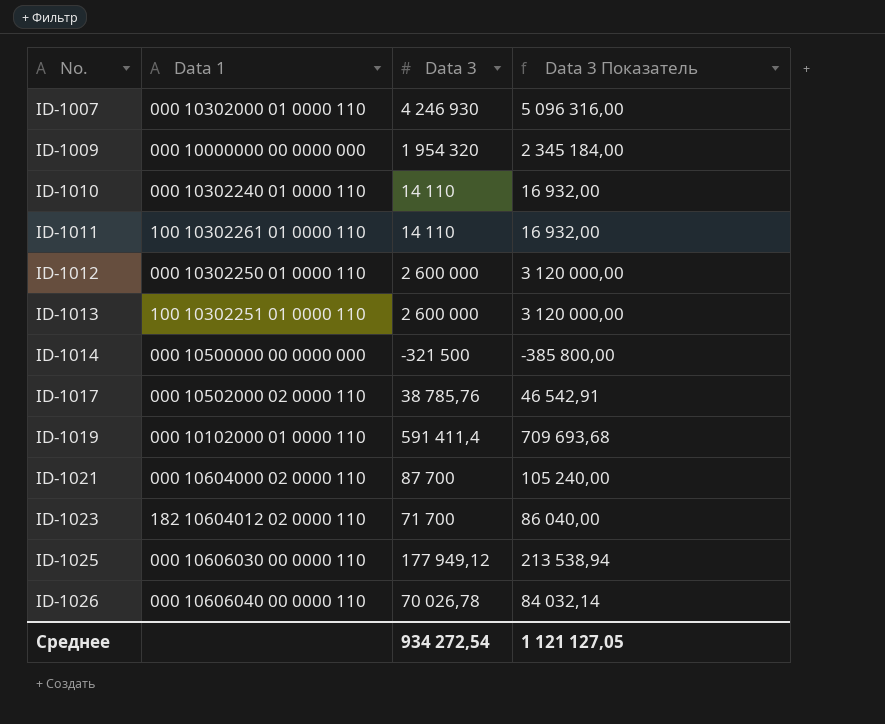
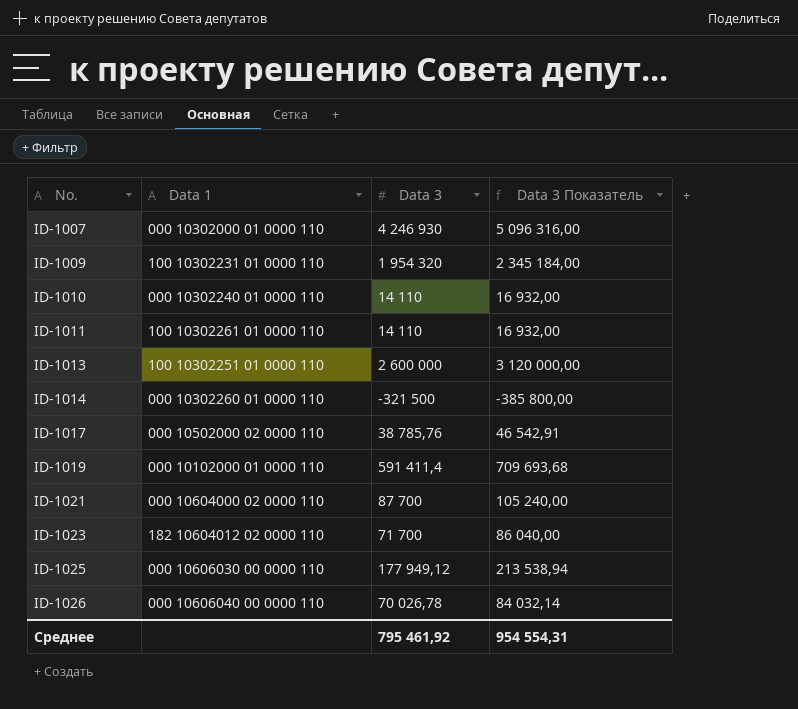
row ID-1012: 000 10302250 01 0000 110 | 2 600 000 | 3 120 000,00 -> none
ID-1009 | Data 1: 000 10000000 00 0000 000 -> 100 10302231 01 0000 110
ID-1014 | Data 1: 000 10500000 00 0000 000 -> 000 10302260 01 0000 110
Среднее | Data 3: 934 272,54 -> 795 461,92
Среднее | Data 3 Показатель: 1 121 127,05 -> 954 554,31

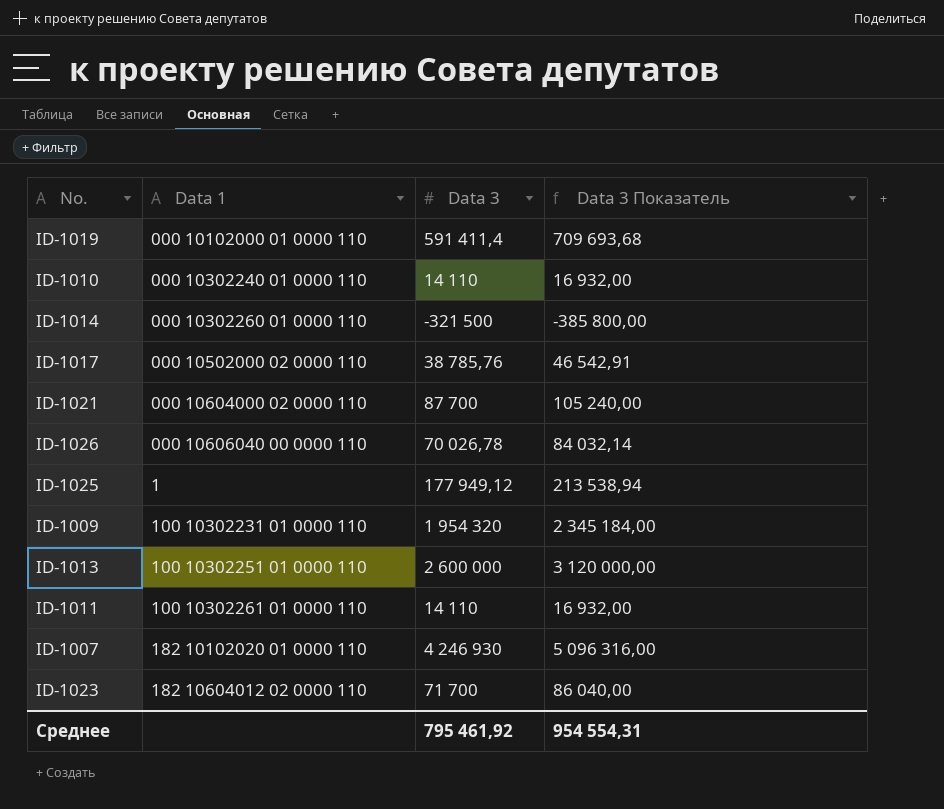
row order: No. ascending -> Data 1 ascending
ID-1025 | Data 1: 000 10606030 00 0000 110 -> 1
ID-1007 | Data 1: 000 10302000 01 0000 110 -> 182 10102020 01 0000 110

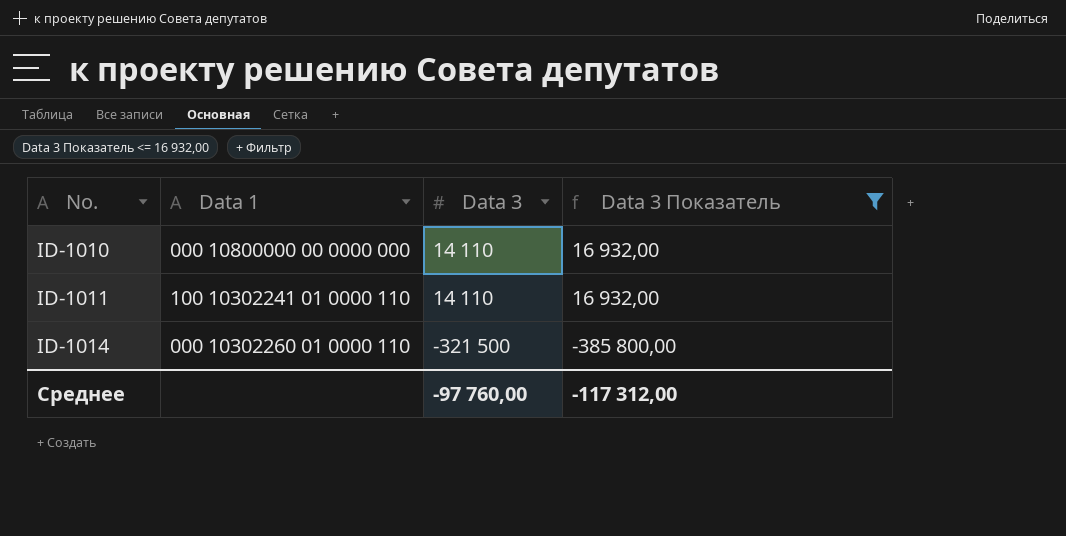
filter: none -> Data 3 Показатель <= 16 932,00
row order: Data 1 ascending -> No. ascending
ID-1010 | Data 1: 000 10302240 01 0000 110 -> 000 10800000 00 0000 000
ID-1011 | Data 1: 100 10302261 01 0000 110 -> 100 10302241 01 0000 110
Среднее | Data 3: 795 461,92 -> -97 760,00
Среднее | Data 3 Показатель: 954 554,31 -> -117 312,00

